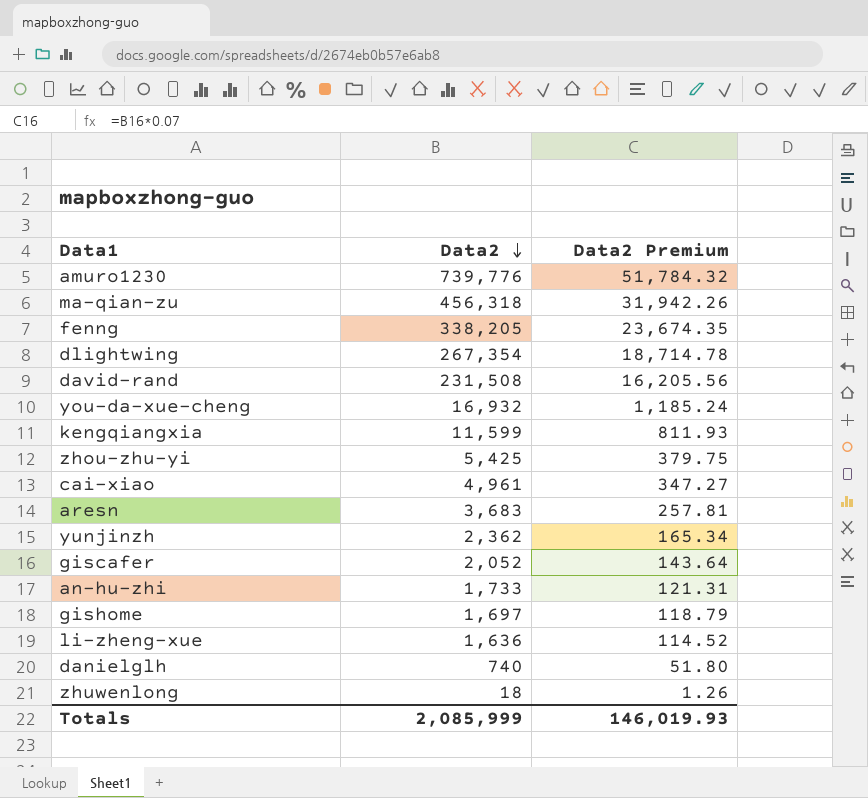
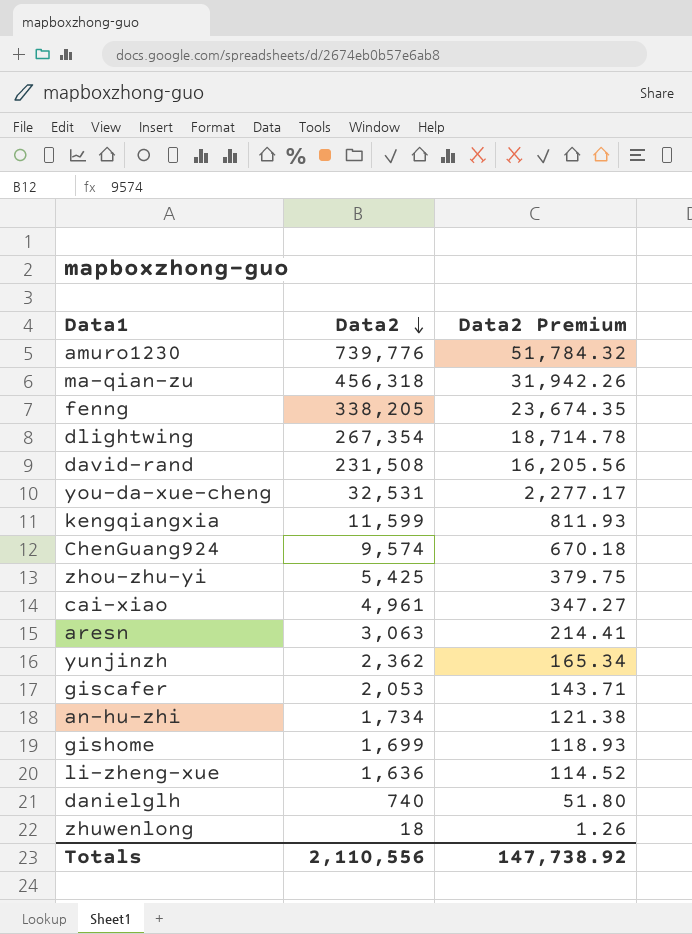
you-da-xue-cheng | Data2: 16,932 -> 32,531
you-da-xue-cheng | Data2 Premium: 1,185.24 -> 2,277.17
row ChenGuang924: none -> 9,574 | 670.18
aresn | Data2: 3,683 -> 3,063
aresn | Data2 Premium: 257.81 -> 214.41
giscafer | Data2: 2,052 -> 2,053
giscafer | Data2 Premium: 143.64 -> 143.71
an-hu-zhi | Data2: 1,733 -> 1,734
an-hu-zhi | Data2 Premium: 121.31 -> 121.38
gishome | Data2: 1,697 -> 1,699
gishome | Data2 Premium: 118.79 -> 118.93
Totals | Data2: 2,085,999 -> 2,110,556
Totals | Data2 Premium: 146,019.93 -> 147,738.92

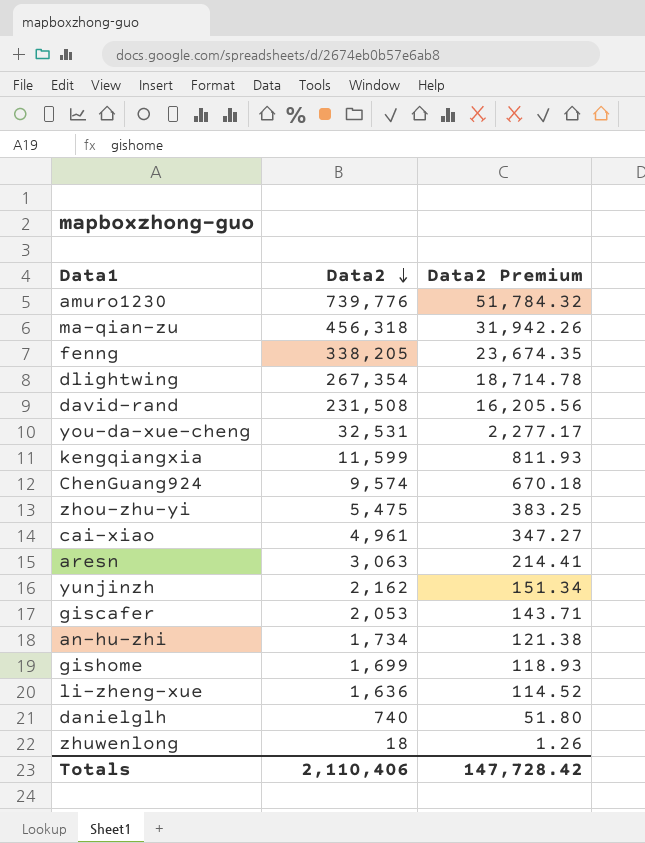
zhou-zhu-yi | Data2: 5,425 -> 5,475
zhou-zhu-yi | Data2 Premium: 379.75 -> 383.25
yunjinzh | Data2: 2,362 -> 2,162
yunjinzh | Data2 Premium: 165.34 -> 151.34
Totals | Data2: 2,110,556 -> 2,110,406
Totals | Data2 Premium: 147,738.92 -> 147,728.42

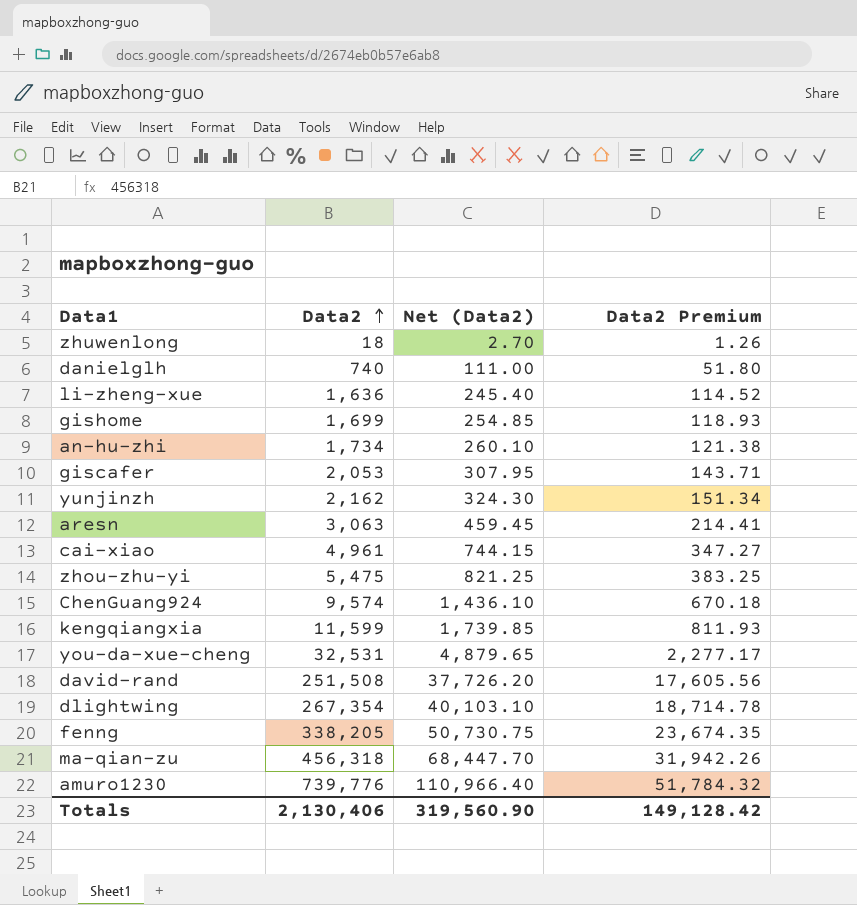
row order: Data2 descending -> Data2 ascending
column Net (Data2) | formula: none -> [Data2] * 0.15
david-rand | Data2: 231,508 -> 251,508
david-rand | Data2 Premium: 16,205.56 -> 17,605.56
Totals | Data2: 2,110,406 -> 2,130,406
Totals | Data2 Premium: 147,728.42 -> 149,128.42

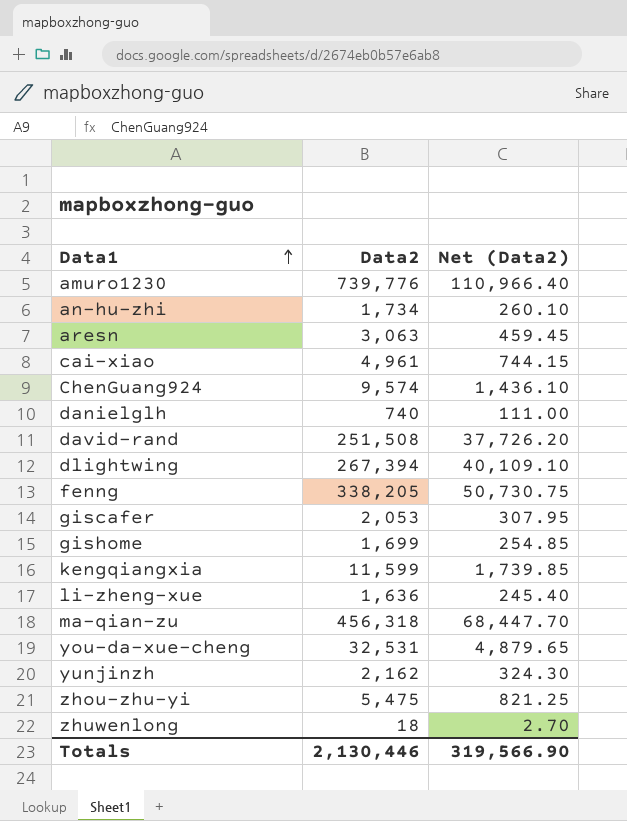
row order: Data2 ascending -> Data1 ascending
column Data2 Premium | formula: [Data2] * 0.07 -> none
dlightwing | Data2: 267,354 -> 267,394
dlightwing | Net (Data2): 40,103.10 -> 40,109.10
Totals | Data2: 2,130,406 -> 2,130,446
Totals | Net (Data2): 319,560.90 -> 319,566.90

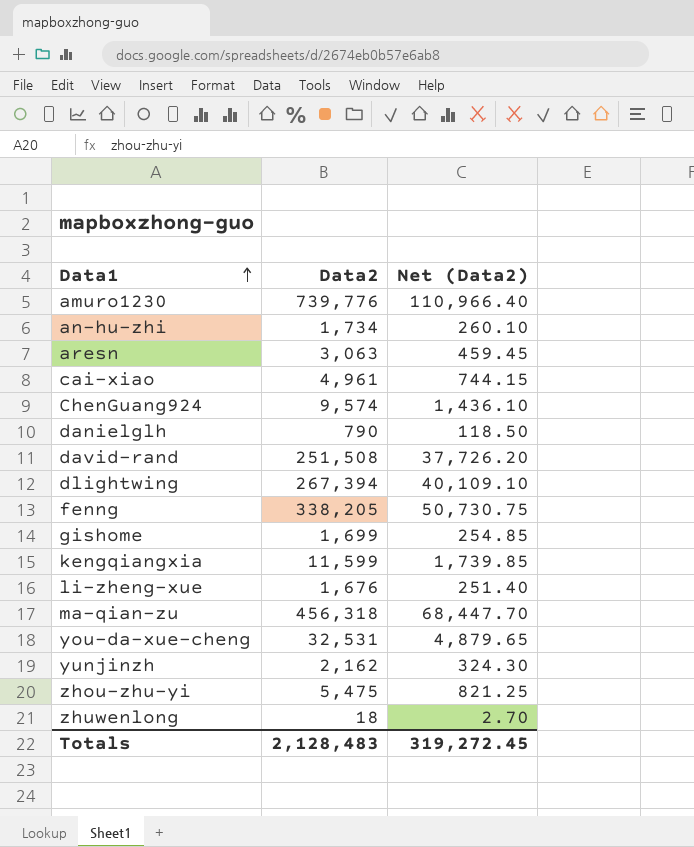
row giscafer: 2,053 | 307.95 -> none
danielglh | Data2: 740 -> 790
danielglh | Net (Data2): 111.00 -> 118.50
li-zheng-xue | Data2: 1,636 -> 1,676
li-zheng-xue | Net (Data2): 245.40 -> 251.40
Totals | Data2: 2,130,446 -> 2,128,483
Totals | Net (Data2): 319,566.90 -> 319,272.45

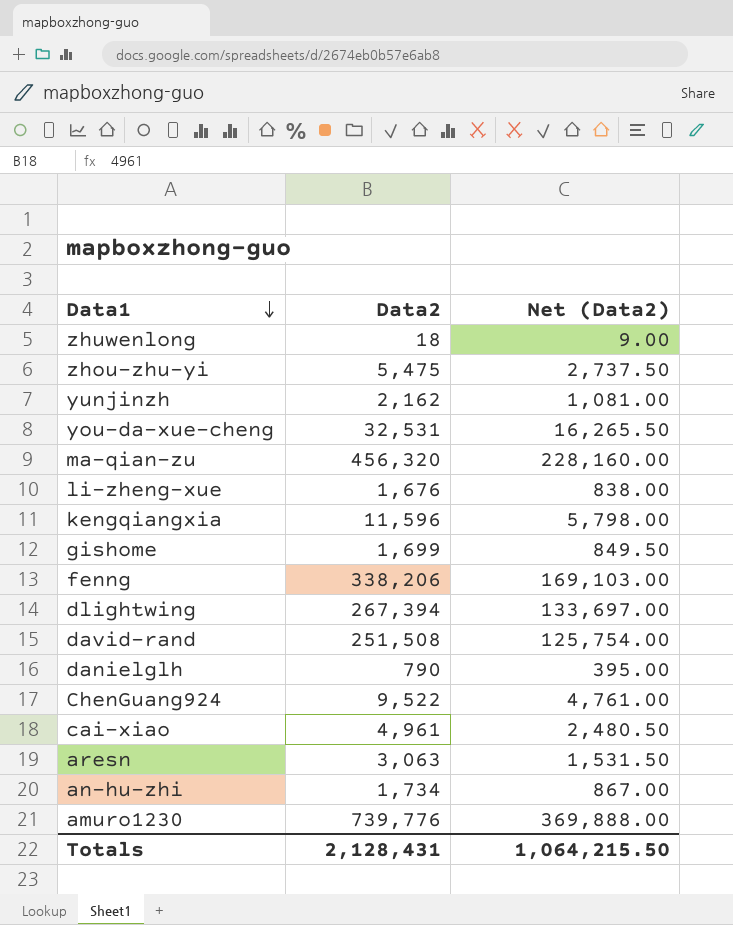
row order: Data1 ascending -> Data1 descending
column Net (Data2) | formula: [Data2] * 0.15 -> [Data2] * 0.5
ma-qian-zu | Data2: 456,318 -> 456,320
kengqiangxia | Data2: 11,599 -> 11,596
fenng | Data2: 338,205 -> 338,206
ChenGuang924 | Data2: 9,574 -> 9,522
Totals | Data2: 2,128,483 -> 2,128,431
Totals | Net (Data2): 319,272.45 -> 1,064,215.50

